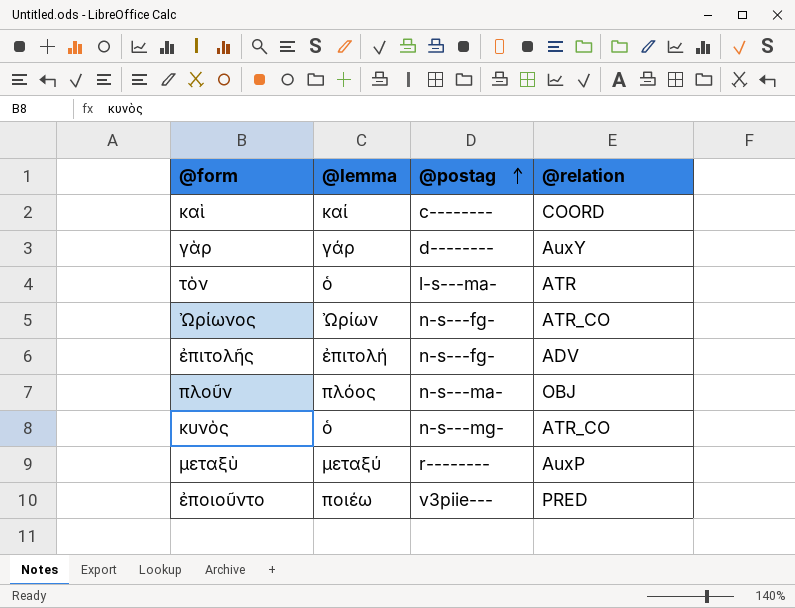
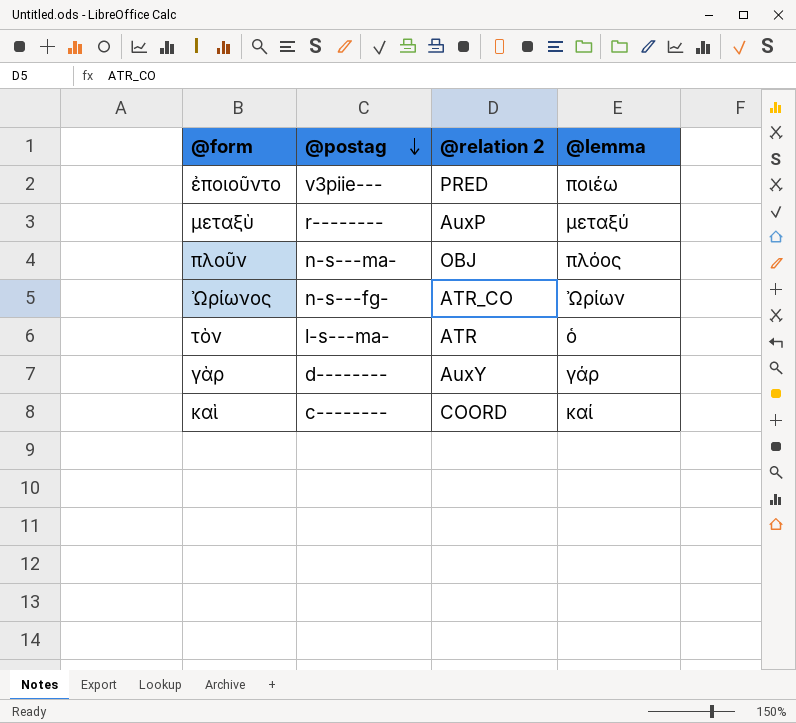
row order: @postag ascending -> @postag descending
column name: @relation -> @relation 2
column @lemma | position: 2 -> 4
row ἐπιτολῆς: ἐπιτολή | n-s---fg- | ADV -> none
row κυνὸς: ὁ | n-s---mg- | ATR_CO -> none

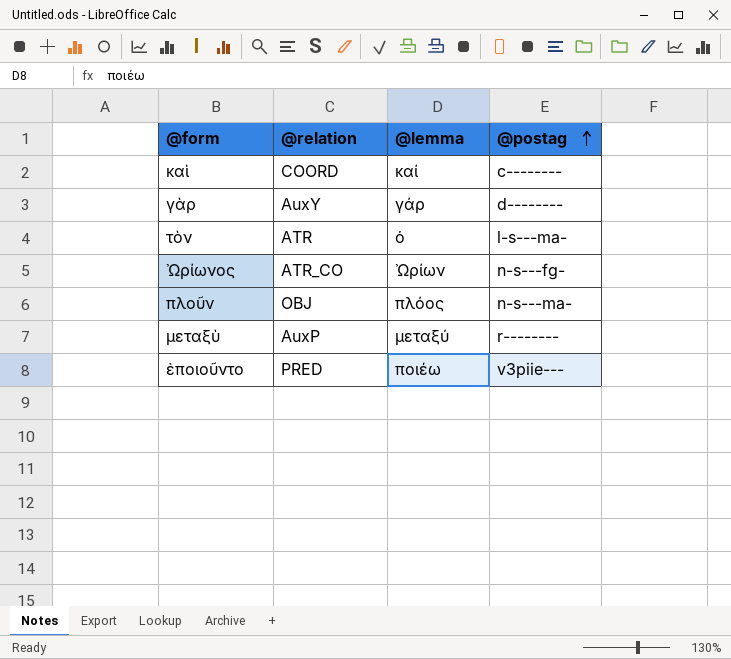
row order: @postag descending -> @postag ascending
column name: @relation 2 -> @relation
column @postag | position: 2 -> 4

